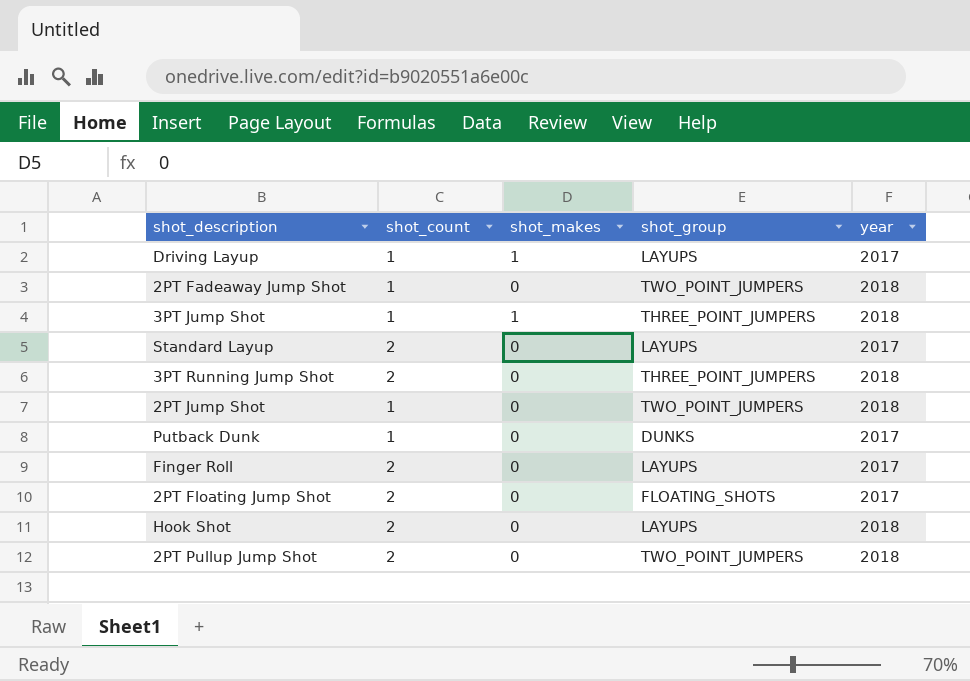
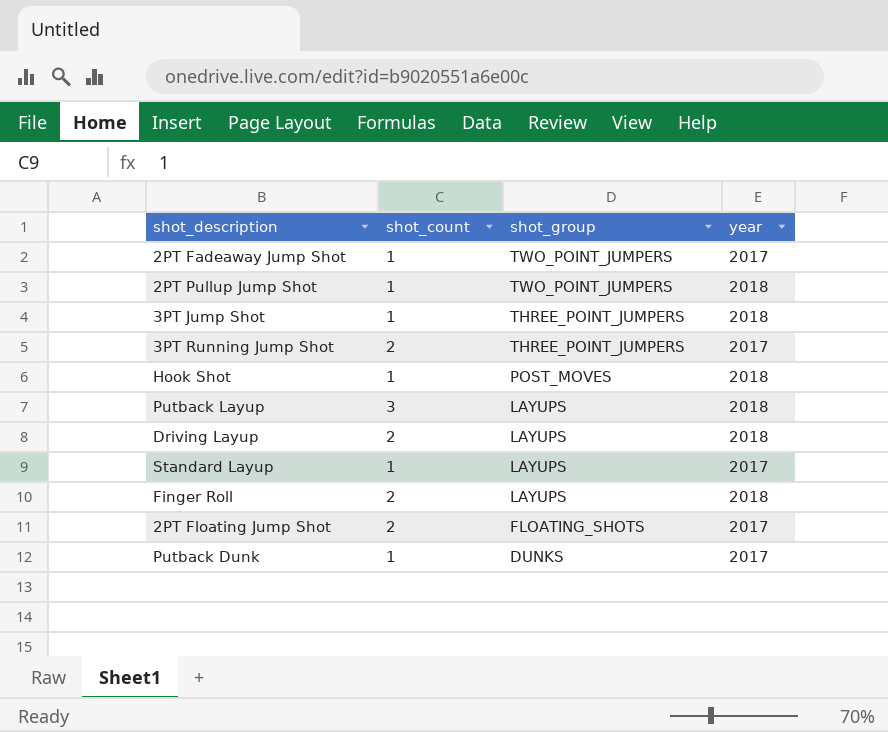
row order: none -> shot_group descending
column shot_makes | position: 3 -> none
row 2PT Jump Shot: 1 | 0 | TWO_POINT_JUMPERS | 2018 -> none
2PT Fadeaway Jump Shot | year: 2018 -> 2017
2PT Pullup Jump Shot | shot_count: 2 -> 1
3PT Running Jump Shot | year: 2018 -> 2017
Hook Shot | shot_count: 2 -> 1
Hook Shot | shot_group: LAYUPS -> POST_MOVES
row Putback Layup: none -> 3 | LAYUPS | 2018
Driving Layup | shot_count: 1 -> 2
Driving Layup | year: 2017 -> 2018
Standard Layup | shot_count: 2 -> 1
Finger Roll | year: 2017 -> 2018

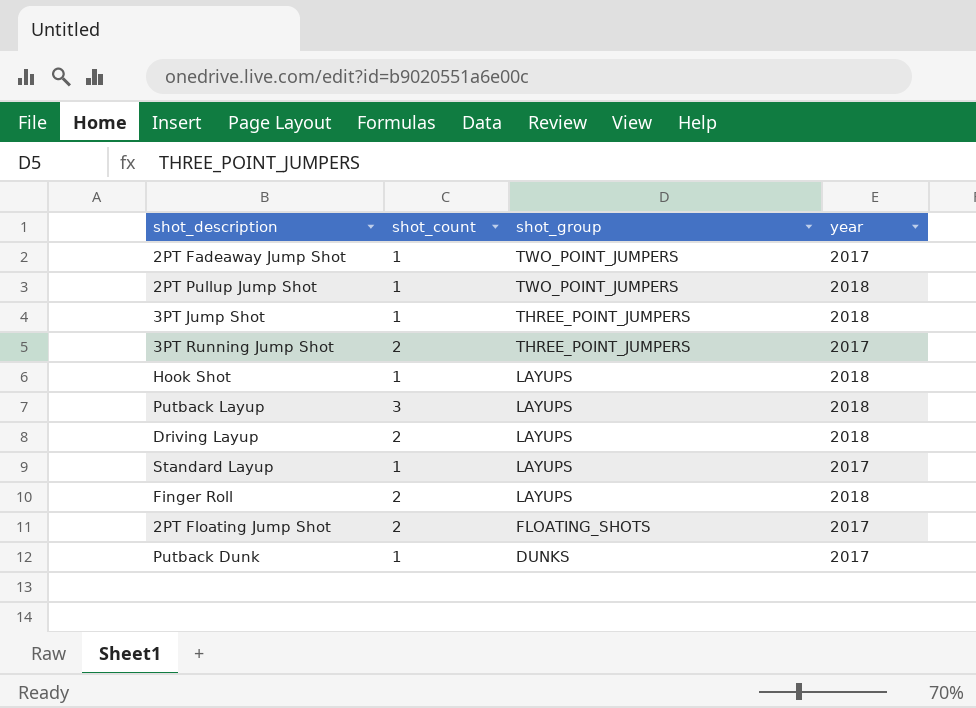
Hook Shot | shot_group: POST_MOVES -> LAYUPS

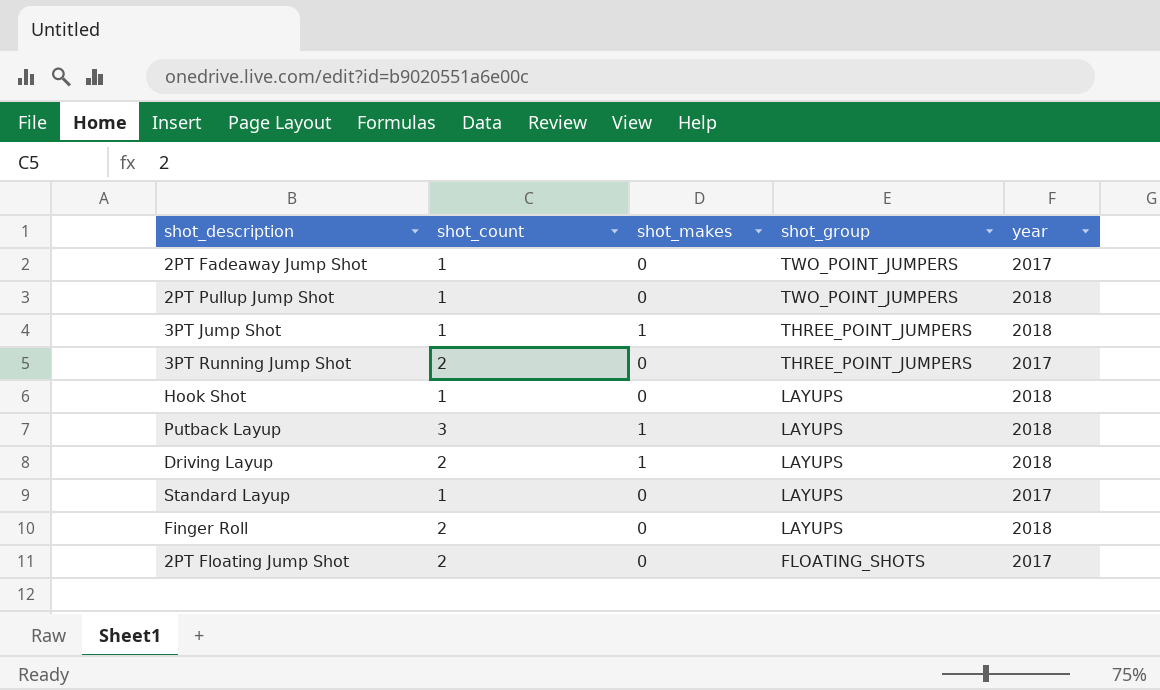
column shot_makes | position: none -> 3
row Putback Dunk: 1 | DUNKS | 2017 -> none

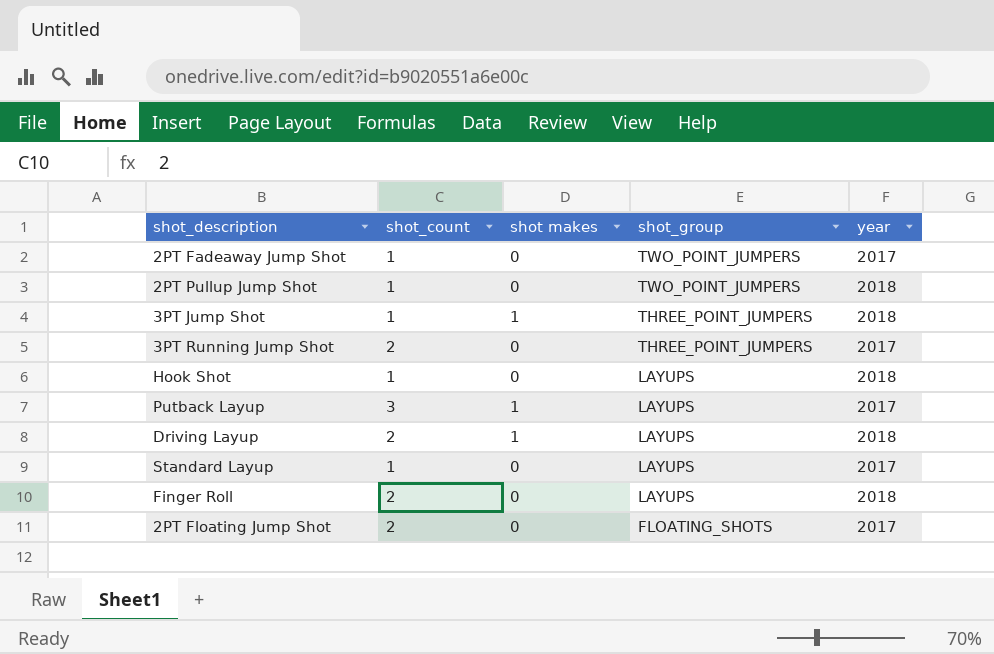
column name: shot_makes -> shot makes
Putback Layup | year: 2018 -> 2017

